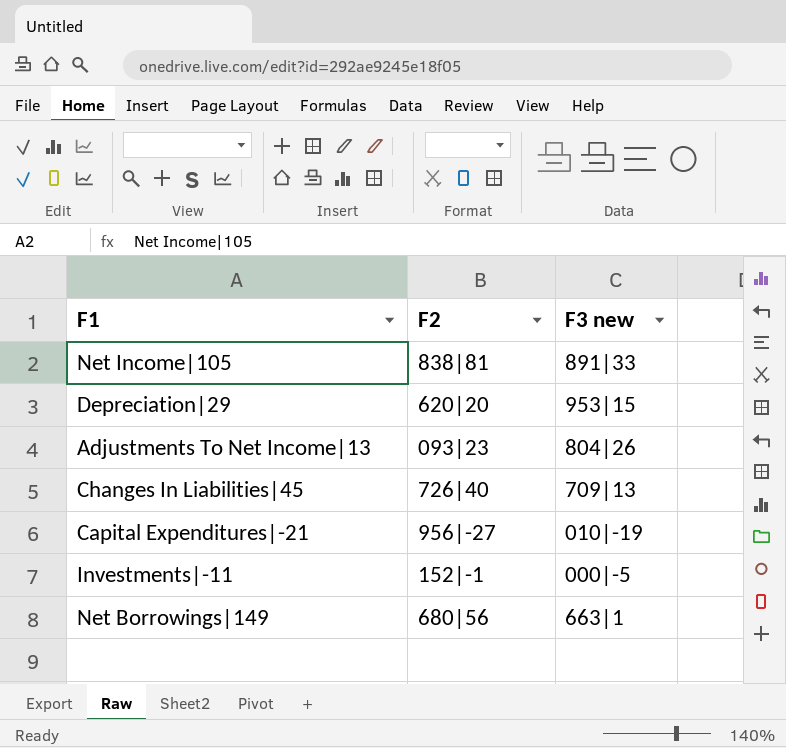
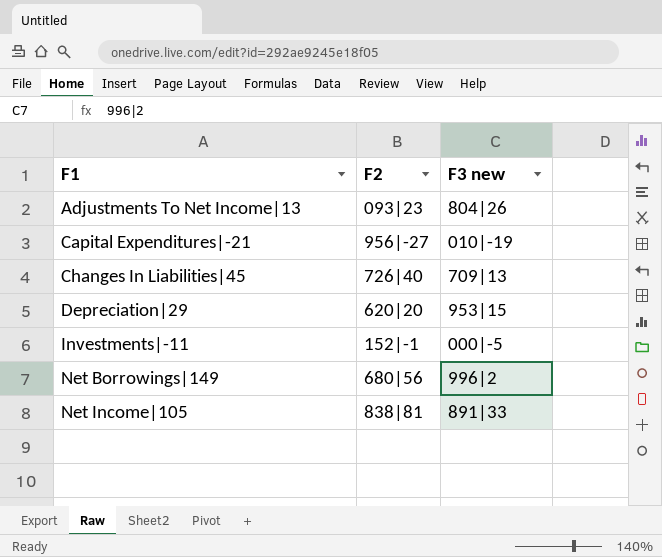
row order: none -> F1 ascending
Net Borrowings|149 | F3 new: 663|1 -> 996|2

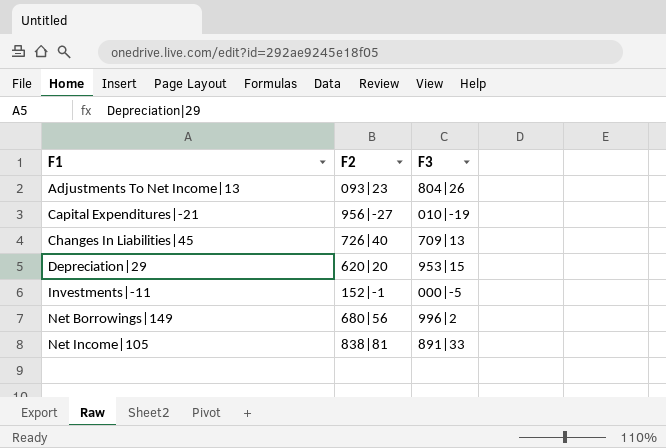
column name: F3 new -> F3

